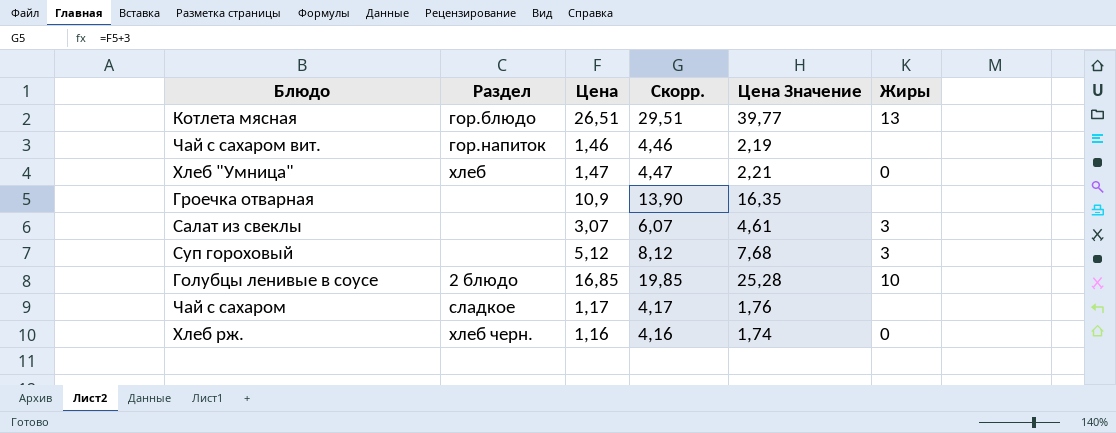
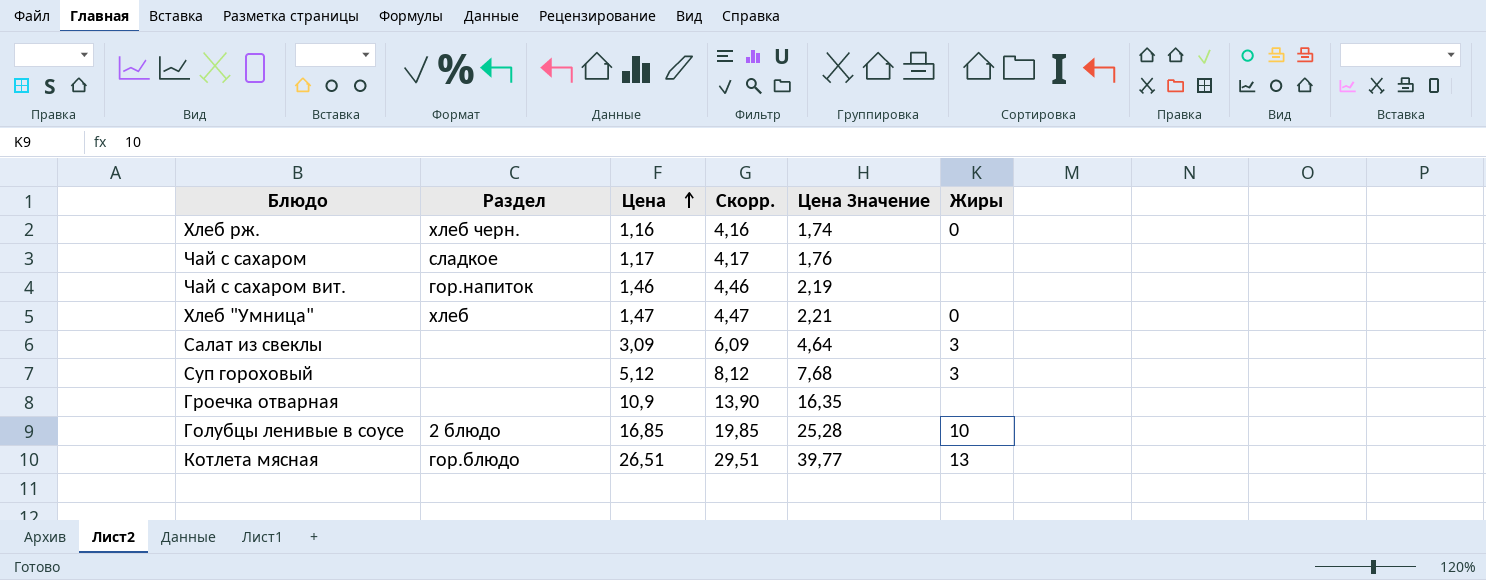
row order: none -> Цена ascending
Салат из свеклы | Цена: 3,07 -> 3,09
Салат из свеклы | Скорр.: 6,07 -> 6,09
Салат из свеклы | Цена Значение: 4,61 -> 4,64

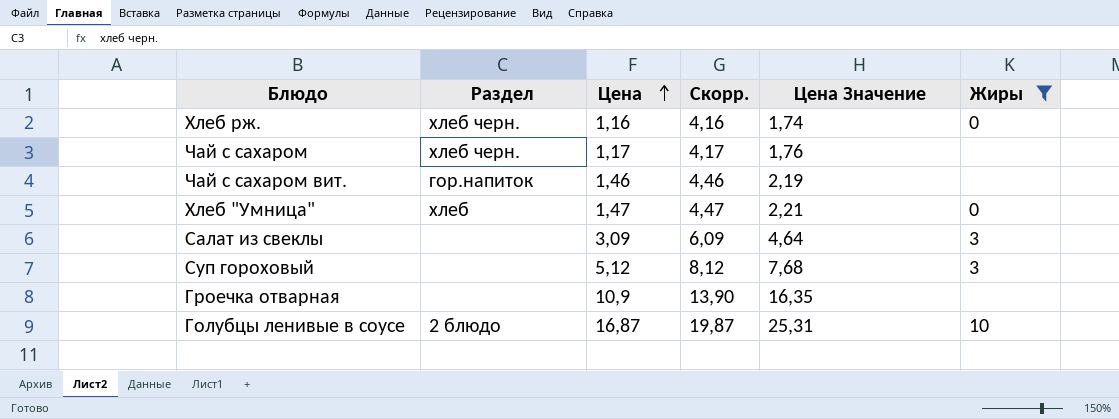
filter: none -> Жиры != 13
Чай с сахаром | Раздел: сладкое -> хлеб черн.
Голубцы ленивые в соусе | Цена: 16,85 -> 16,87
Голубцы ленивые в соусе | Скорр.: 19,85 -> 19,87
Голубцы ленивые в соусе | Цена Значение: 25,28 -> 25,31

